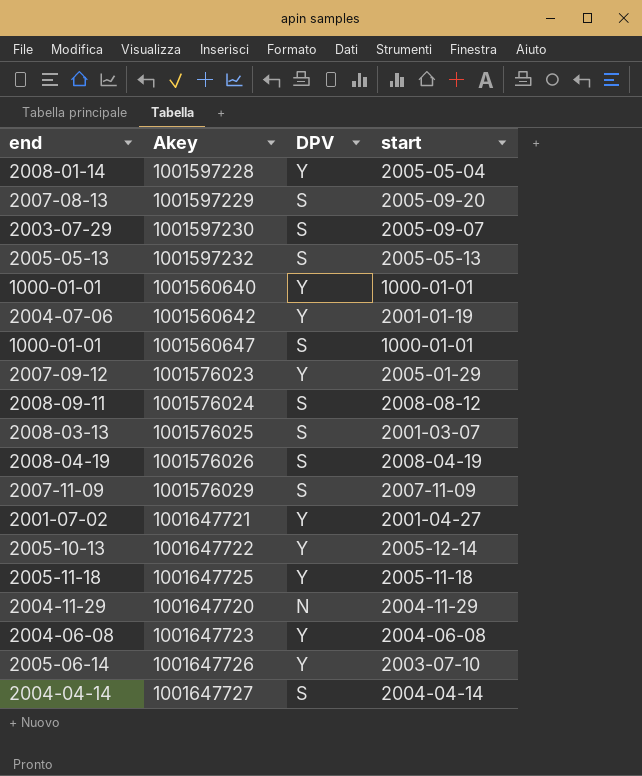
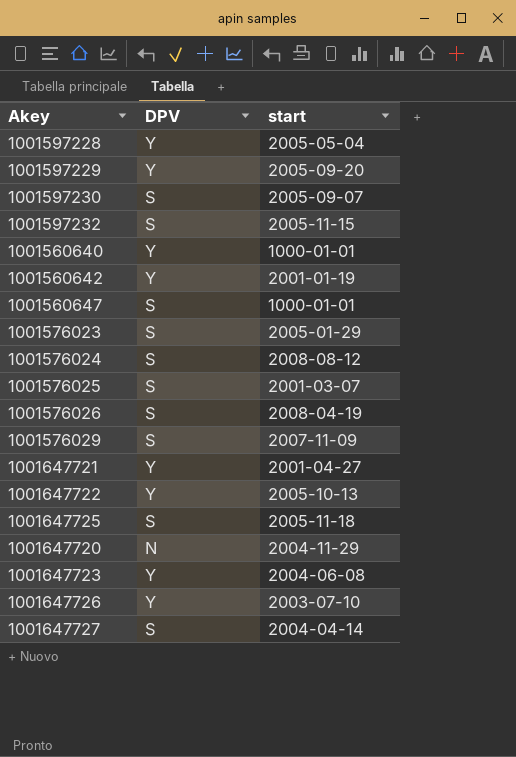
column end | position: 1 -> none
1001597229 | DPV: S -> Y
1001597232 | start: 2005-05-13 -> 2005-11-15
1001576023 | DPV: Y -> S
1001647722 | start: 2005-12-14 -> 2005-10-13
1001647725 | DPV: Y -> S

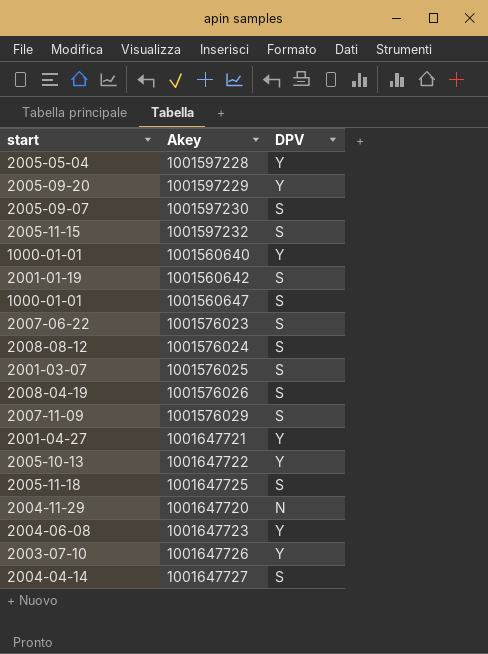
column start | position: 3 -> 1
1001560642 | DPV: Y -> S
1001576023 | start: 2005-01-29 -> 2007-06-22

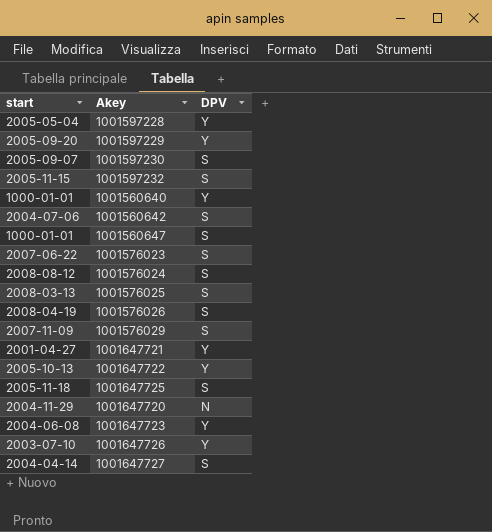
1001560642 | start: 2001-01-19 -> 2004-07-06
1001576025 | start: 2001-03-07 -> 2008-03-13

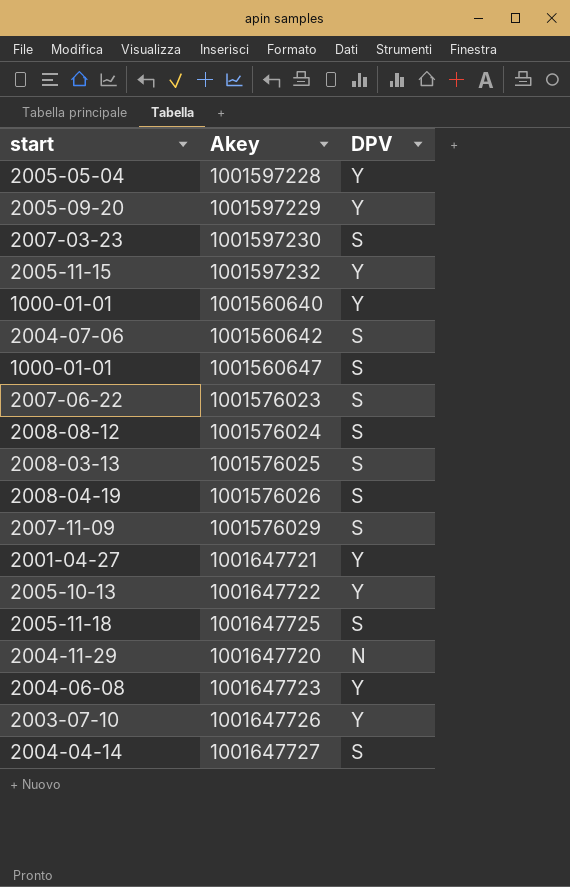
1001597230 | start: 2005-09-07 -> 2007-03-23
1001597232 | DPV: S -> Y

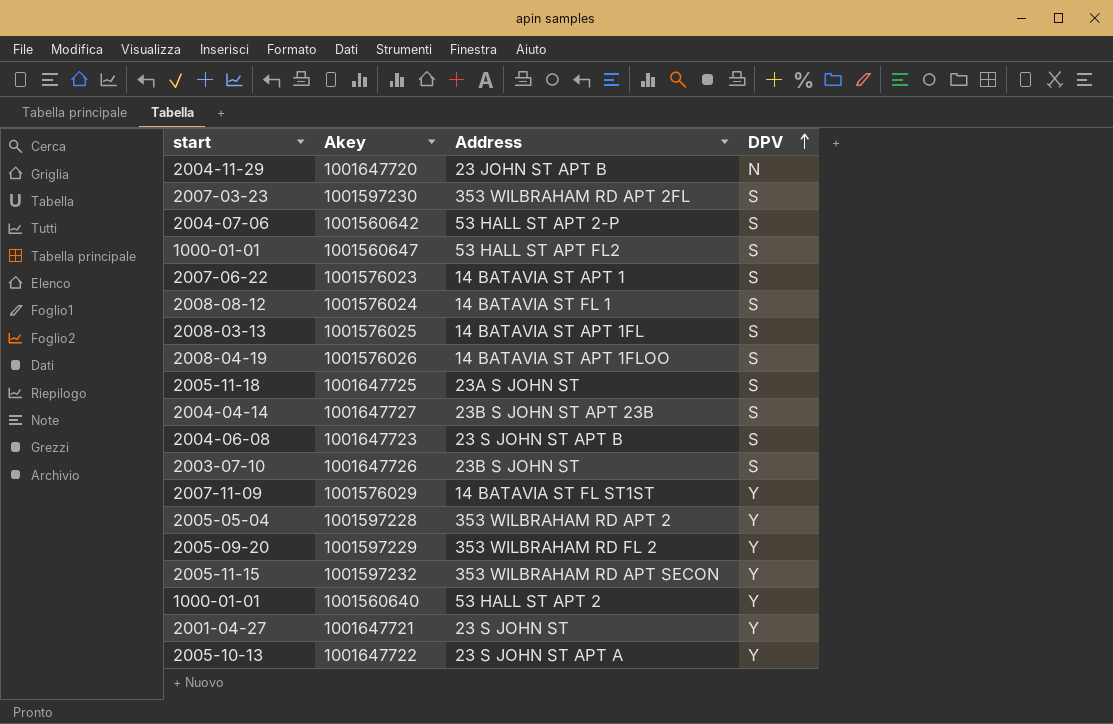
row order: none -> DPV ascending
column Address | position: none -> 3
1001647723 | DPV: Y -> S
1001647726 | DPV: Y -> S
1001576029 | DPV: S -> Y

